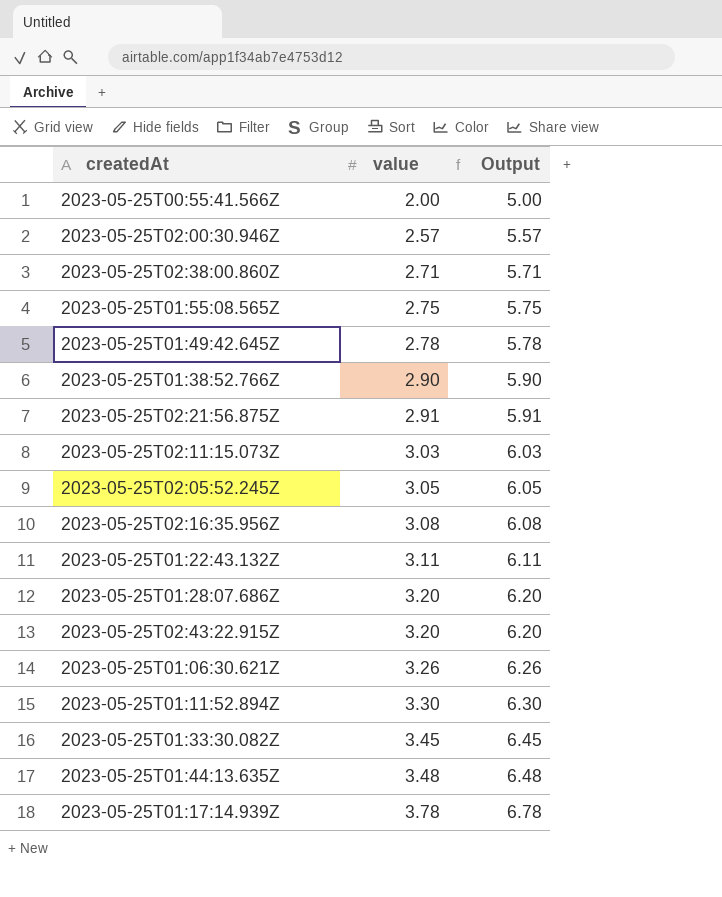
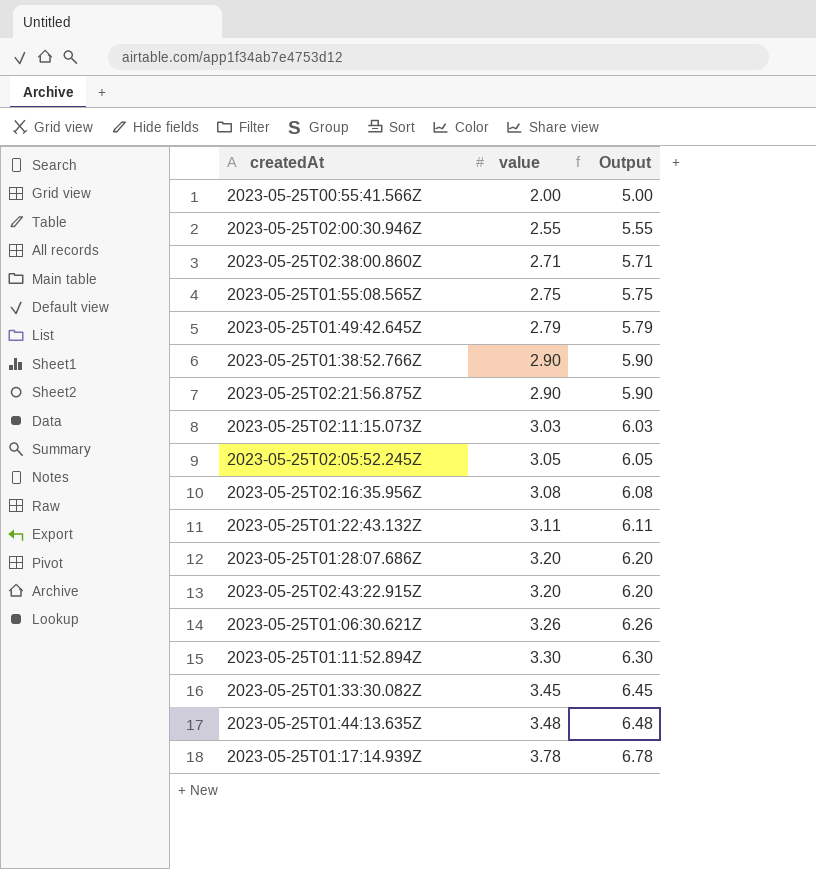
2023-05-25T02:00:30.946Z | value: 2.57 -> 2.55
2023-05-25T02:00:30.946Z | Output: 5.57 -> 5.55
2023-05-25T01:49:42.645Z | value: 2.78 -> 2.79
2023-05-25T01:49:42.645Z | Output: 5.78 -> 5.79
2023-05-25T02:21:56.875Z | value: 2.91 -> 2.90
2023-05-25T02:21:56.875Z | Output: 5.91 -> 5.90

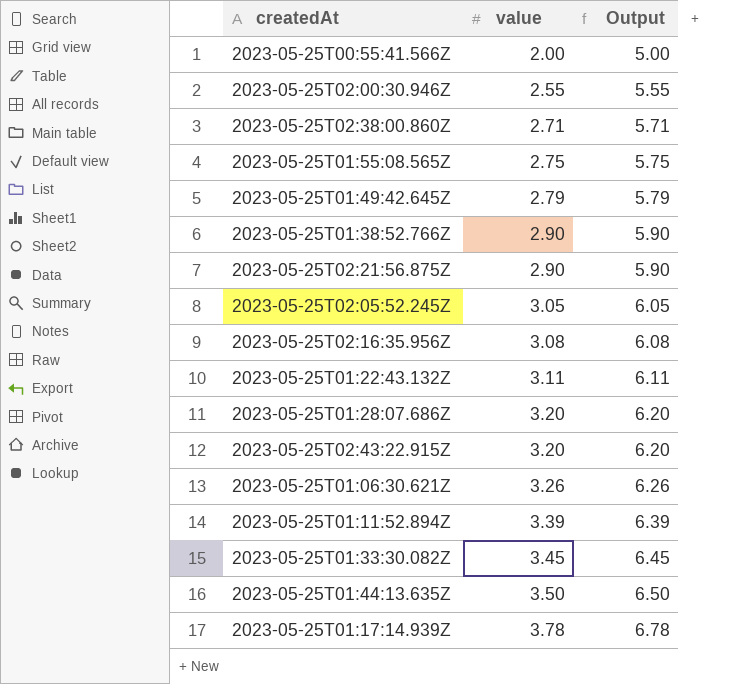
row 2023-05-25T02:11:15.073Z: 3.03 | 6.03 -> none
2023-05-25T01:11:52.894Z | value: 3.30 -> 3.39
2023-05-25T01:11:52.894Z | Output: 6.30 -> 6.39
2023-05-25T01:44:13.635Z | value: 3.48 -> 3.50
2023-05-25T01:44:13.635Z | Output: 6.48 -> 6.50

